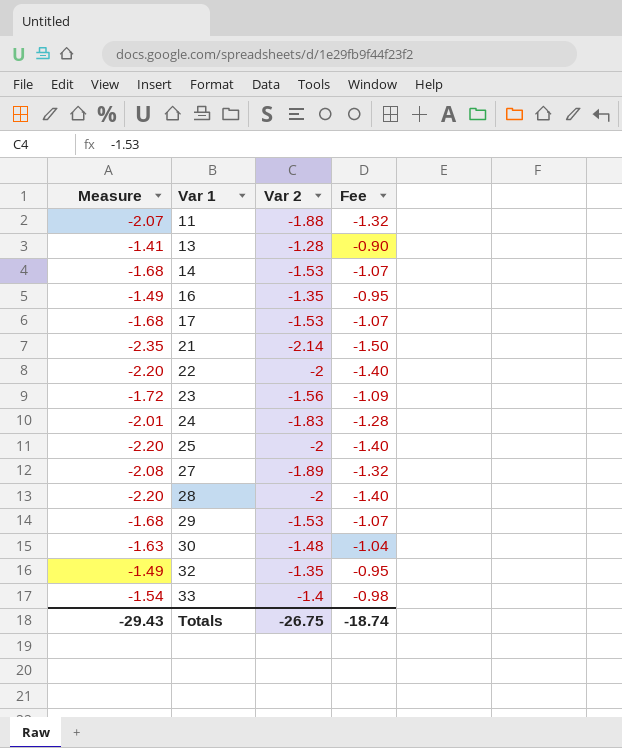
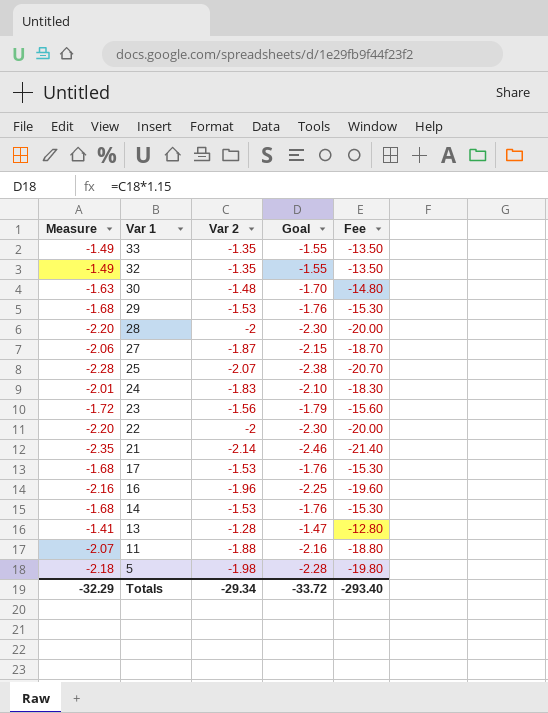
row order: Var 1 ascending -> Var 1 descending
column Goal | formula: none -> [Var 2] * 1.15
column Fee | formula: [Var 2] * 0.7 -> [Var 2] * 10
33 | Measure: -1.54 -> -1.49
33 | Var 2: -1.4 -> -1.35
27 | Measure: -2.08 -> -2.06
27 | Var 2: -1.89 -> -1.87
25 | Measure: -2.20 -> -2.28
25 | Var 2: -2 -> -2.07
16 | Measure: -1.49 -> -2.16
16 | Var 2: -1.35 -> -1.96
row 5: none -> -2.18 | -1.98 | -2.28 | -19.80
Totals | Measure: -29.43 -> -32.29
Totals | Var 2: -26.75 -> -29.34
Totals | Fee: -18.74 -> -293.40

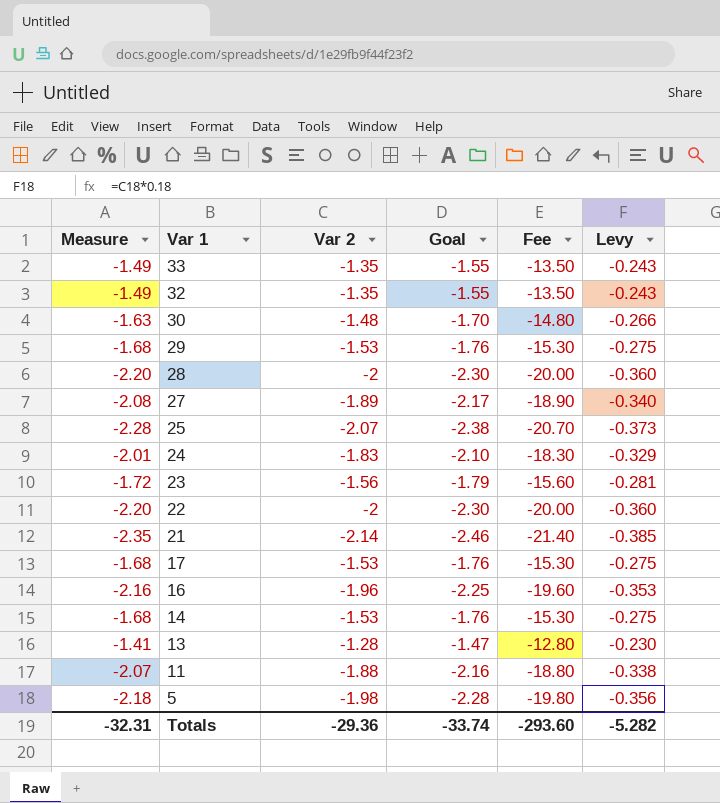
column Levy | formula: none -> [Var 2] * 0.18
27 | Measure: -2.06 -> -2.08
27 | Var 2: -1.87 -> -1.89
27 | Goal: -2.15 -> -2.17
27 | Fee: -18.70 -> -18.90
Totals | Measure: -32.29 -> -32.31
Totals | Var 2: -29.34 -> -29.36
Totals | Goal: -33.72 -> -33.74
Totals | Fee: -293.40 -> -293.60

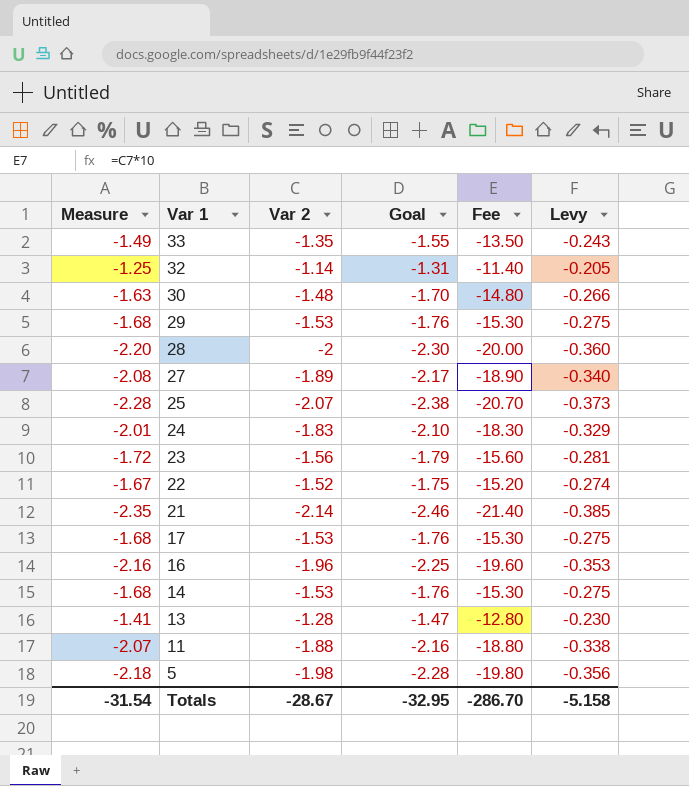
32 | Measure: -1.49 -> -1.25
32 | Var 2: -1.35 -> -1.14
32 | Goal: -1.55 -> -1.31
32 | Fee: -13.50 -> -11.40
32 | Levy: -0.243 -> -0.205
22 | Measure: -2.20 -> -1.67
22 | Var 2: -2 -> -1.52
22 | Goal: -2.30 -> -1.75
22 | Fee: -20.00 -> -15.20
22 | Levy: -0.360 -> -0.274
Totals | Measure: -32.31 -> -31.54
Totals | Var 2: -29.36 -> -28.67
Totals | Goal: -33.74 -> -32.95
Totals | Fee: -293.60 -> -286.70
Totals | Levy: -5.282 -> -5.158

